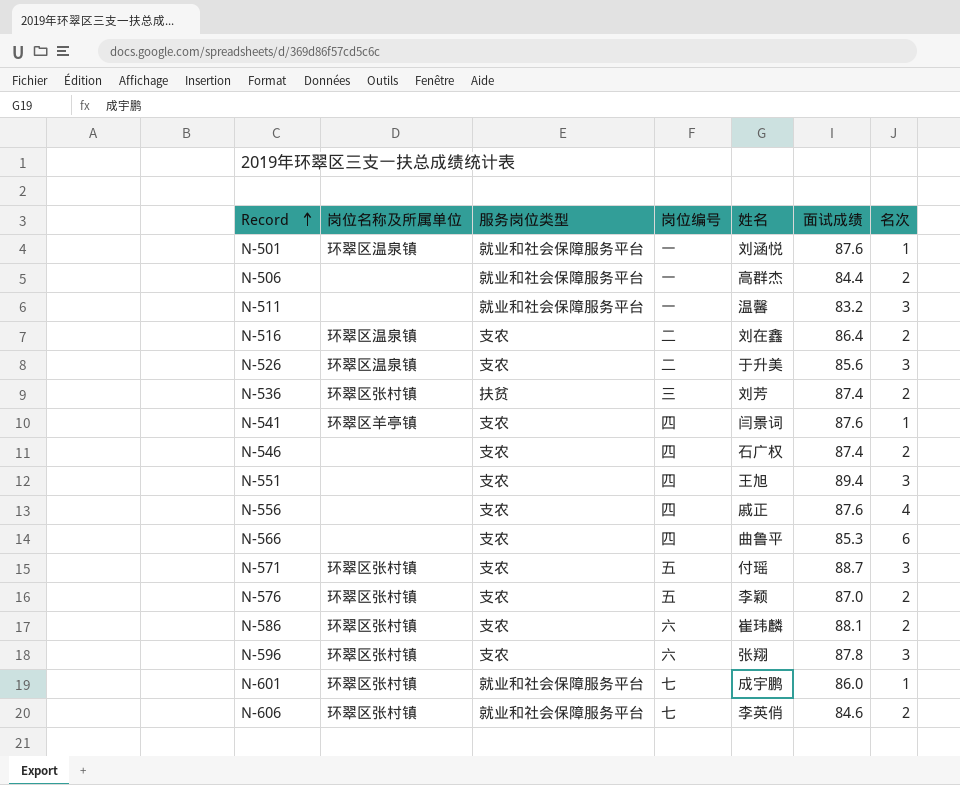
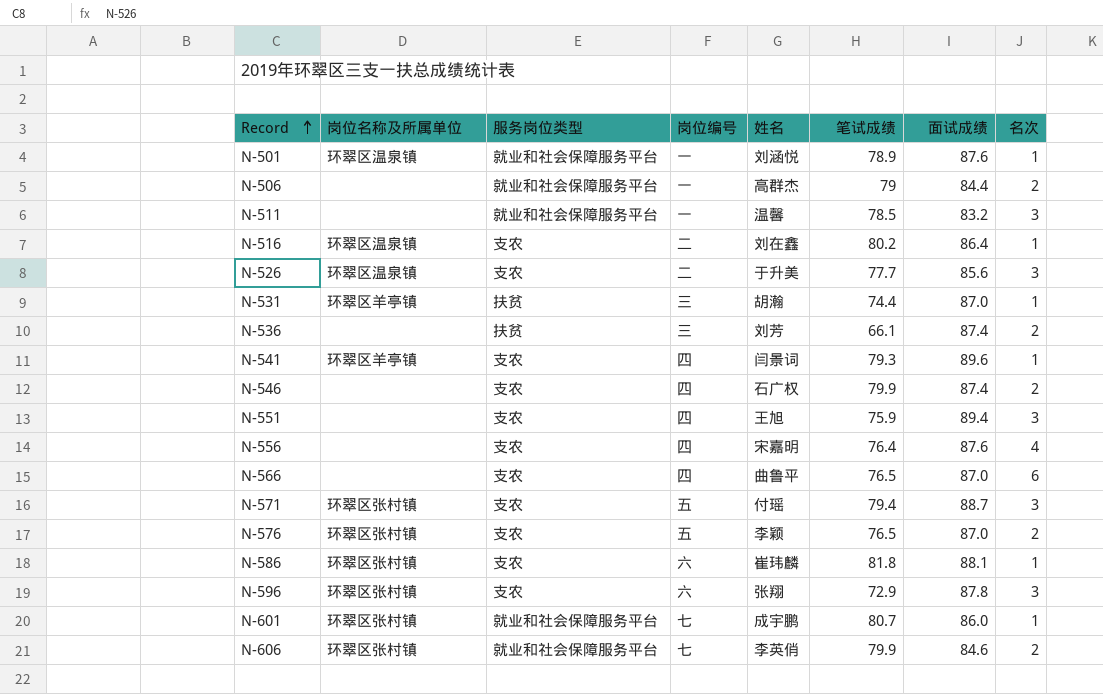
column 笔试成绩 | position: none -> 6
N-516 | 名次: 2 -> 1
row N-531: none -> 环翠区羊亭镇 | 扶贫 | 三 | 胡瀚 | 74.4 | 87.0 | 1
N-536 | 岗位名称及所属单位: 环翠区张村镇 -> none
N-541 | 面试成绩: 87.6 -> 89.6
N-556 | 姓名: 戚正 -> 宋嘉明
N-566 | 面试成绩: 85.3 -> 87.0
N-586 | 名次: 2 -> 1

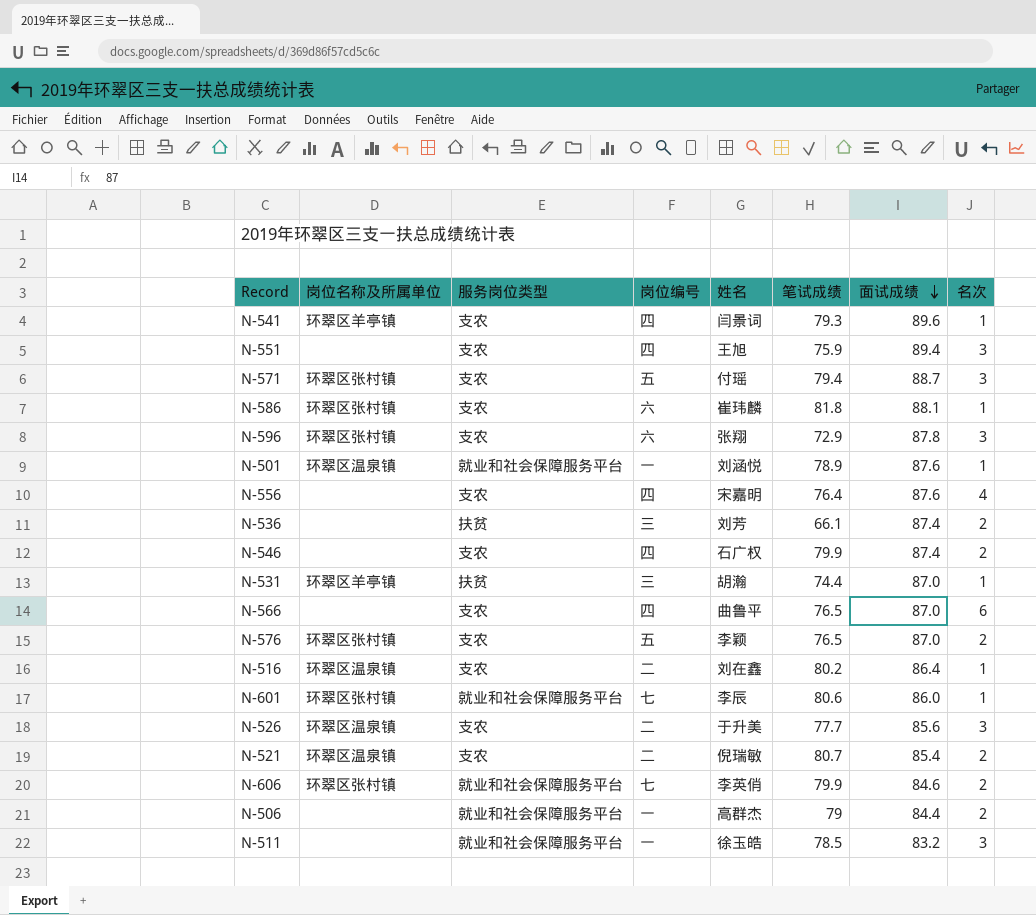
row order: Record ascending -> 面试成绩 descending
N-601 | 姓名: 成宇鹏 -> 李辰
N-601 | 笔试成绩: 80.7 -> 80.6
row N-521: none -> 环翠区温泉镇 | 支农 | 二 | 倪瑞敏 | 80.7 | 85.4 | 2
N-511 | 姓名: 温馨 -> 徐玉皓

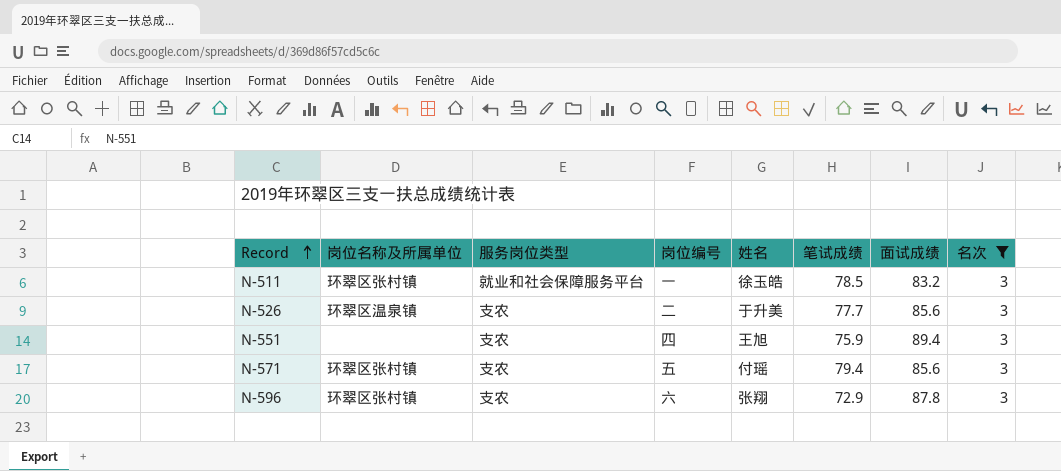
filter: none -> 名次 = 3
row order: 面试成绩 descending -> Record ascending
N-511 | 岗位名称及所属单位: none -> 环翠区张村镇
N-571 | 面试成绩: 88.7 -> 85.6

